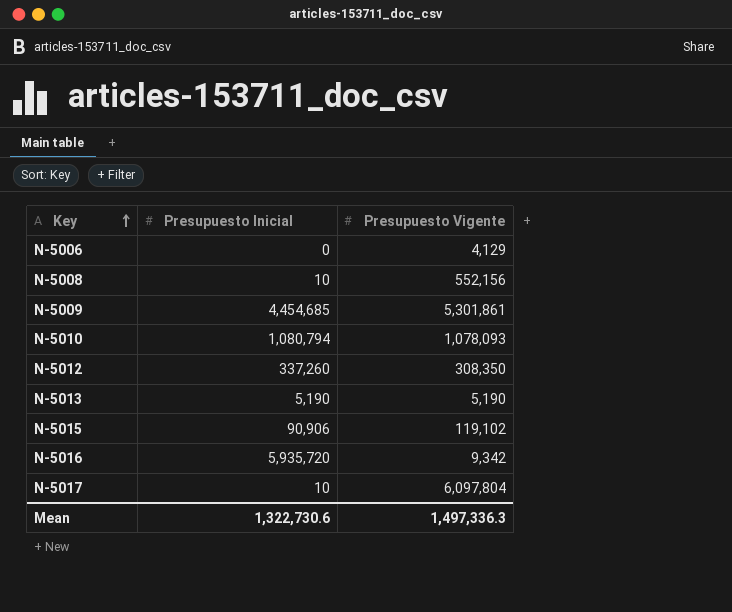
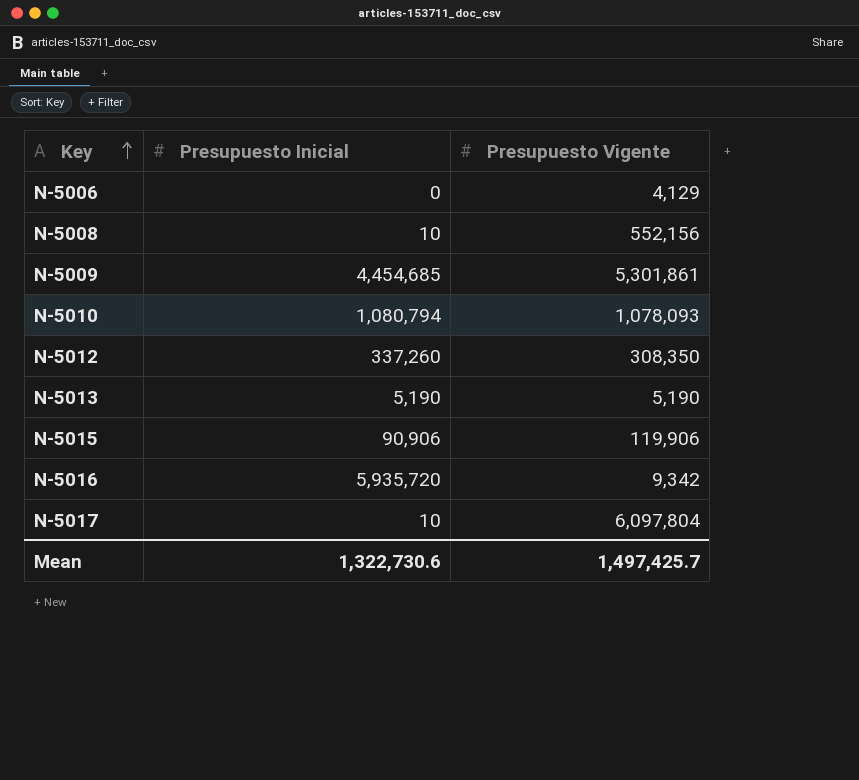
N-5015 | Presupuesto Vigente: 119,102 -> 119,906
Mean | Presupuesto Vigente: 1,497,336.3 -> 1,497,425.7

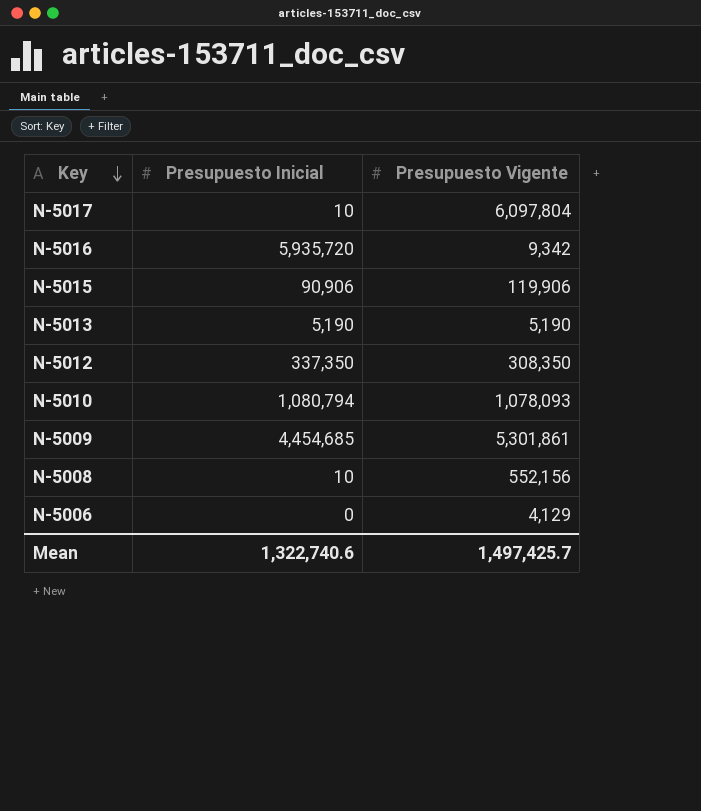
row order: Key ascending -> Key descending
N-5012 | Presupuesto Inicial: 337,260 -> 337,350
Mean | Presupuesto Inicial: 1,322,730.6 -> 1,322,740.6

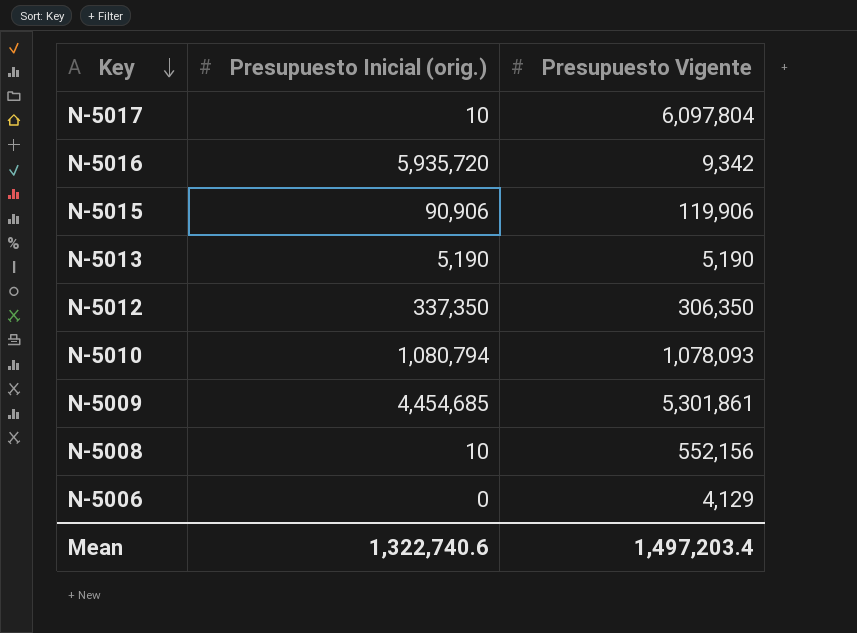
column name: Presupuesto Inicial -> Presupuesto Inicial (orig.)
N-5012 | Presupuesto Vigente: 308,350 -> 306,350
Mean | Presupuesto Vigente: 1,497,425.7 -> 1,497,203.4

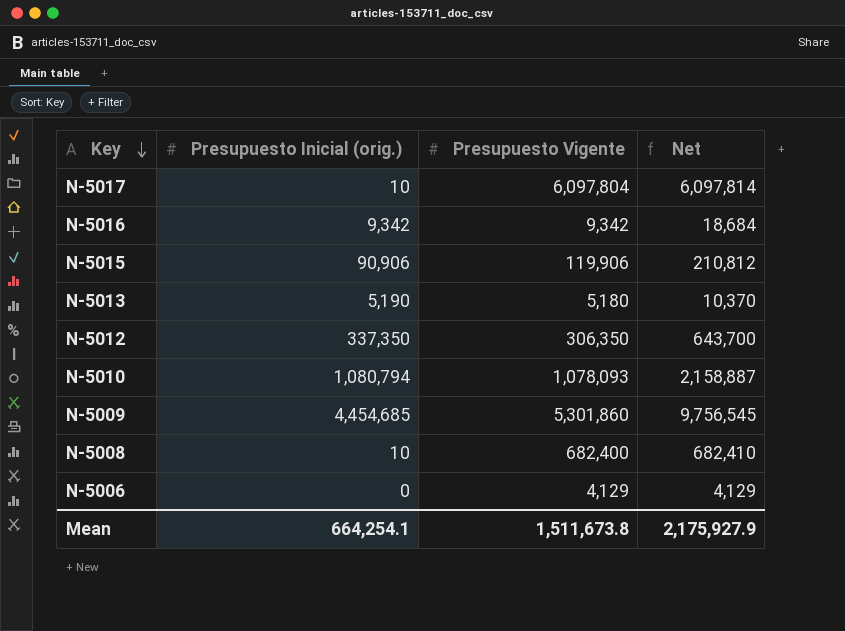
column Net | formula: none -> [Presupuesto Inicial (orig.)] + [Presupuesto Vigente]
N-5016 | Presupuesto Inicial (orig.): 5,935,720 -> 9,342
N-5013 | Presupuesto Vigente: 5,190 -> 5,180
N-5009 | Presupuesto Vigente: 5,301,861 -> 5,301,860
N-5008 | Presupuesto Vigente: 552,156 -> 682,400
Mean | Presupuesto Inicial (orig.): 1,322,740.6 -> 664,254.1
Mean | Presupuesto Vigente: 1,497,203.4 -> 1,511,673.8

